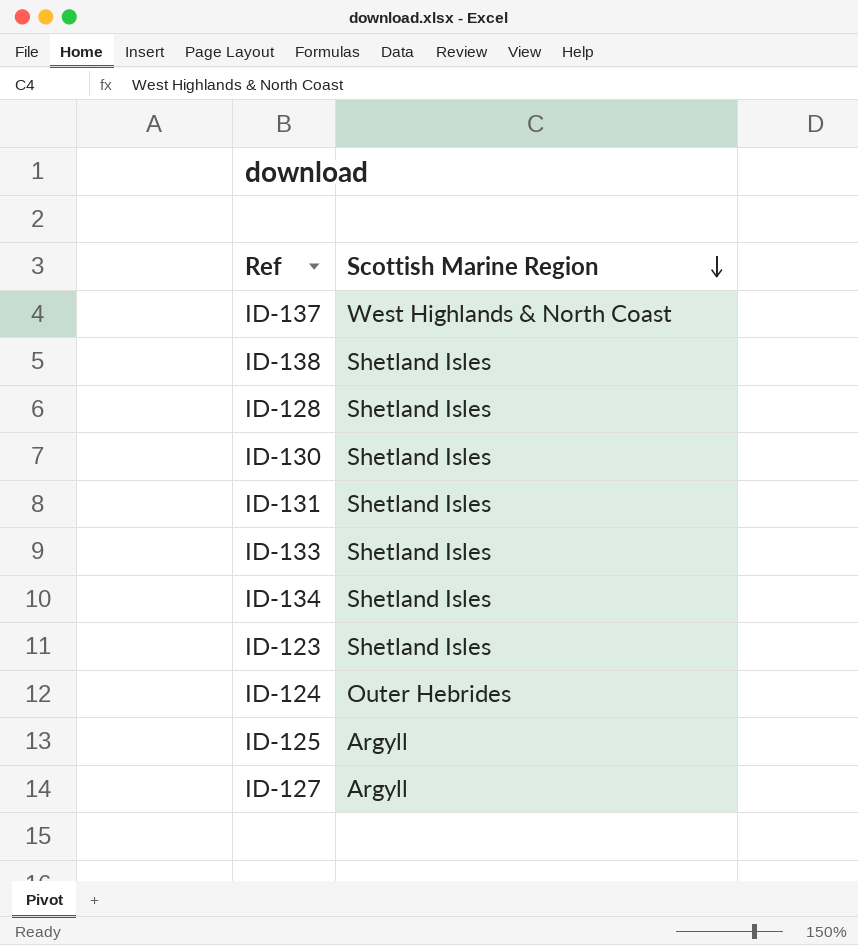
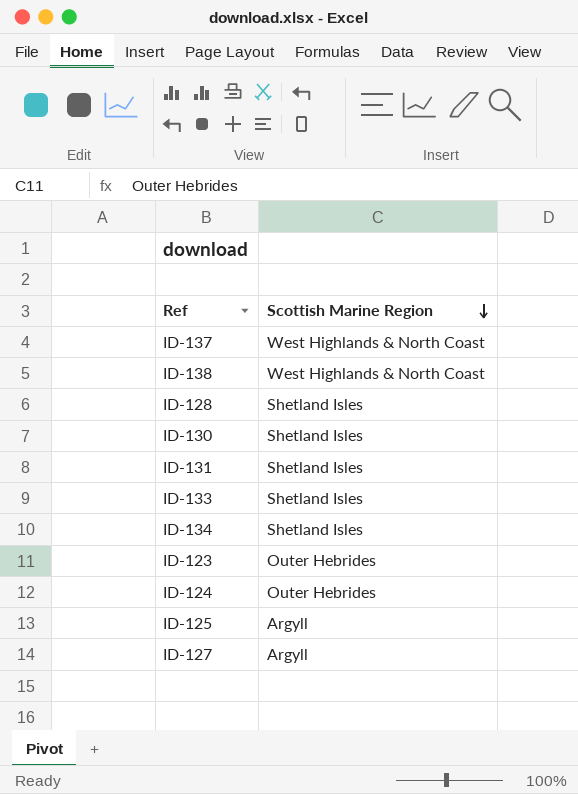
ID-138 | Scottish Marine Region: Shetland Isles -> West Highlands & North Coast
ID-123 | Scottish Marine Region: Shetland Isles -> Outer Hebrides

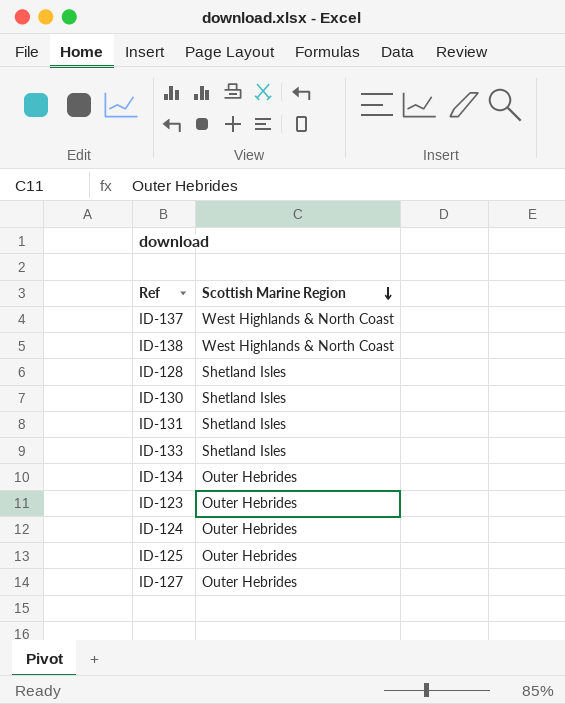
ID-134 | Scottish Marine Region: Shetland Isles -> Outer Hebrides
ID-125 | Scottish Marine Region: Argyll -> Outer Hebrides
ID-127 | Scottish Marine Region: Argyll -> Outer Hebrides

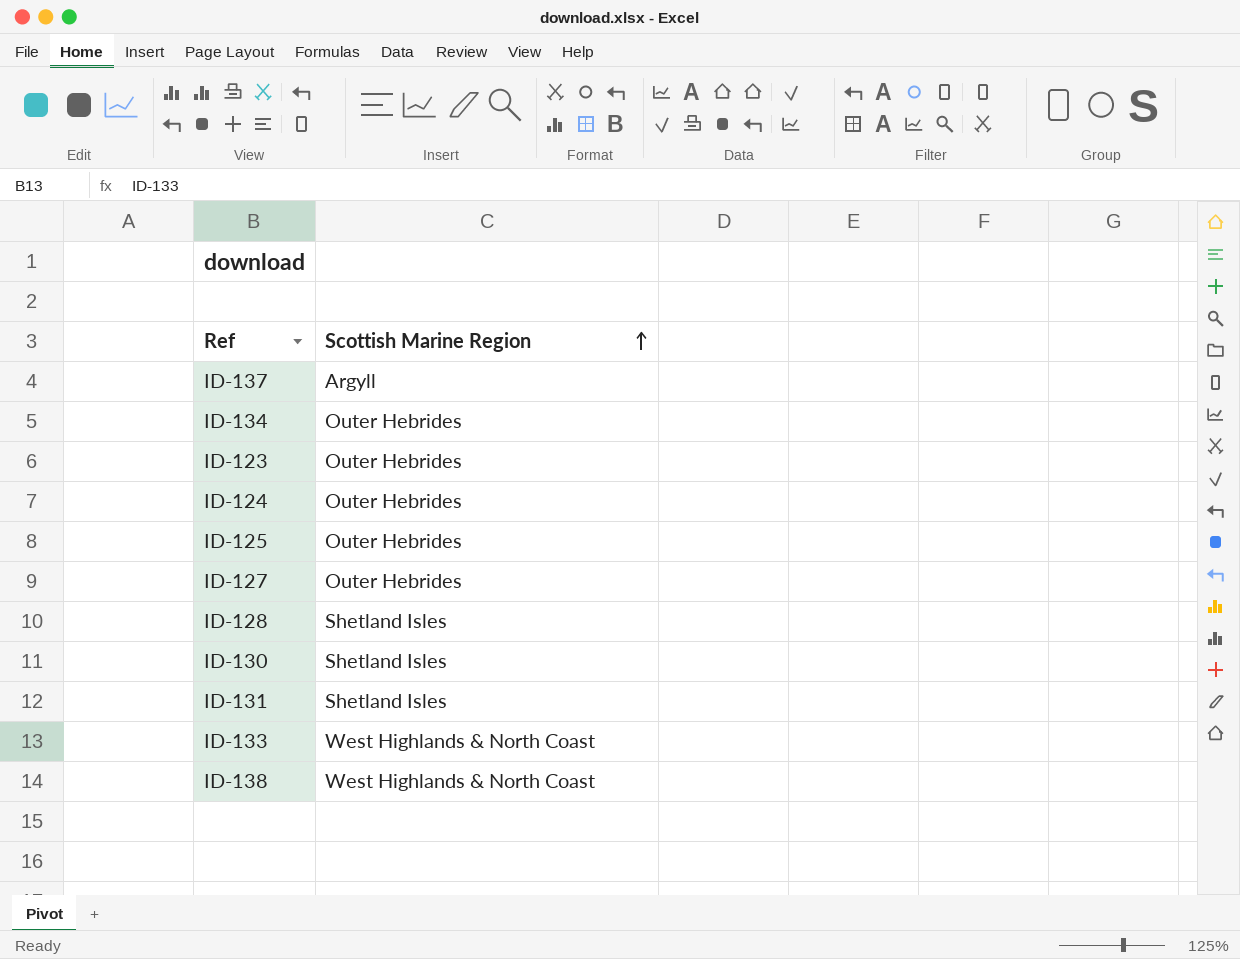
row order: Scottish Marine Region descending -> Scottish Marine Region ascending
ID-137 | Scottish Marine Region: West Highlands & North Coast -> Argyll
ID-133 | Scottish Marine Region: Shetland Isles -> West Highlands & North Coast

